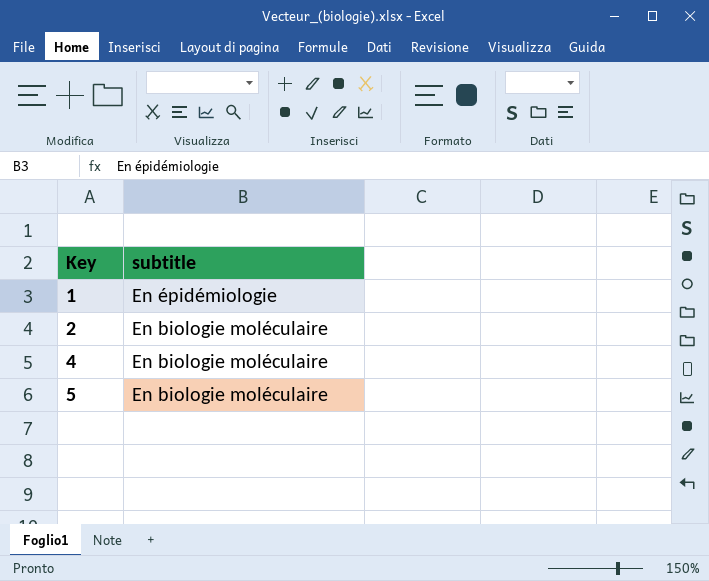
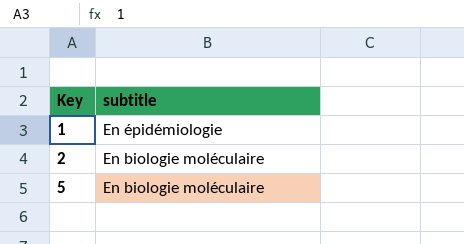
row 4: En biologie moléculaire -> none

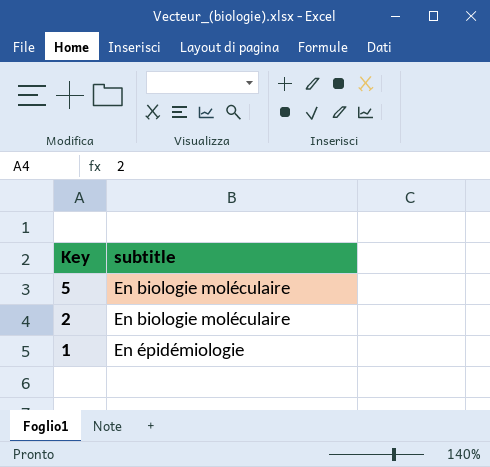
row order: Key ascending -> Key descending

